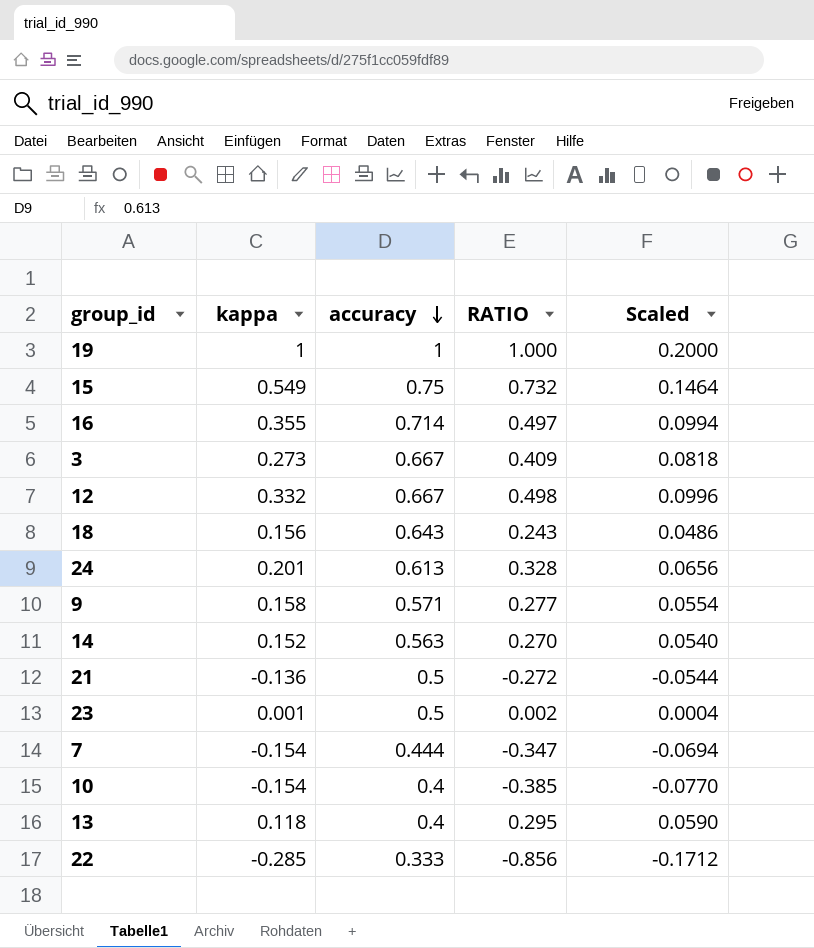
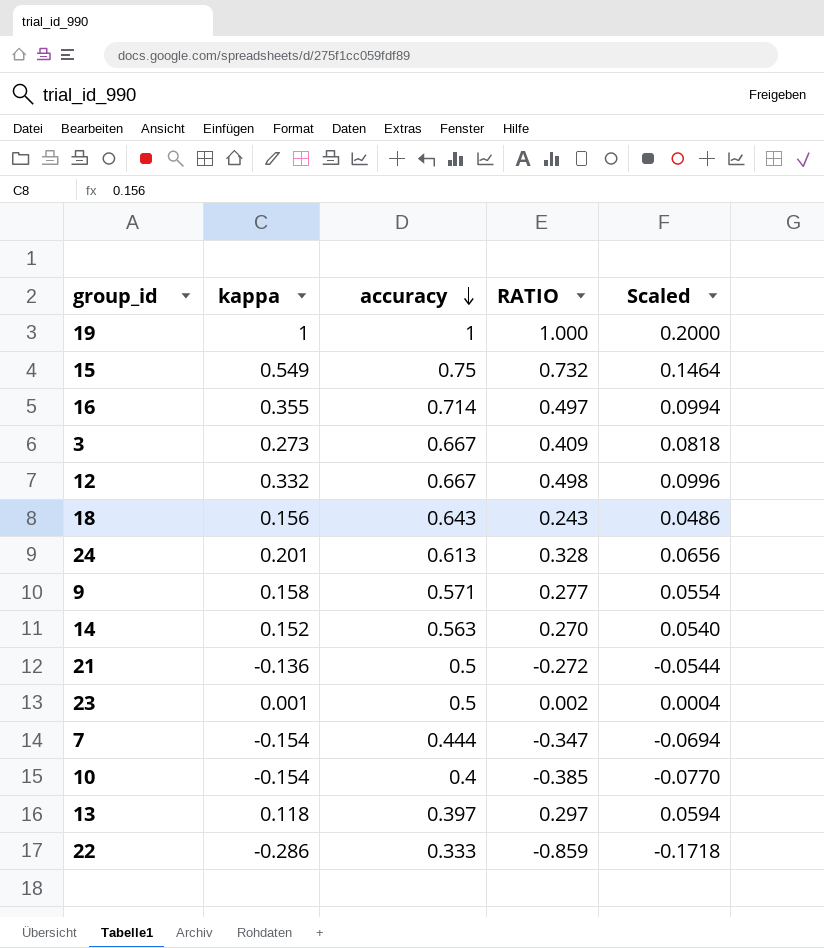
13 | accuracy: 0.4 -> 0.397
13 | RATIO: 0.295 -> 0.297
13 | Scaled: 0.0590 -> 0.0594
22 | kappa: -0.285 -> -0.286
22 | RATIO: -0.856 -> -0.859
22 | Scaled: -0.1712 -> -0.1718

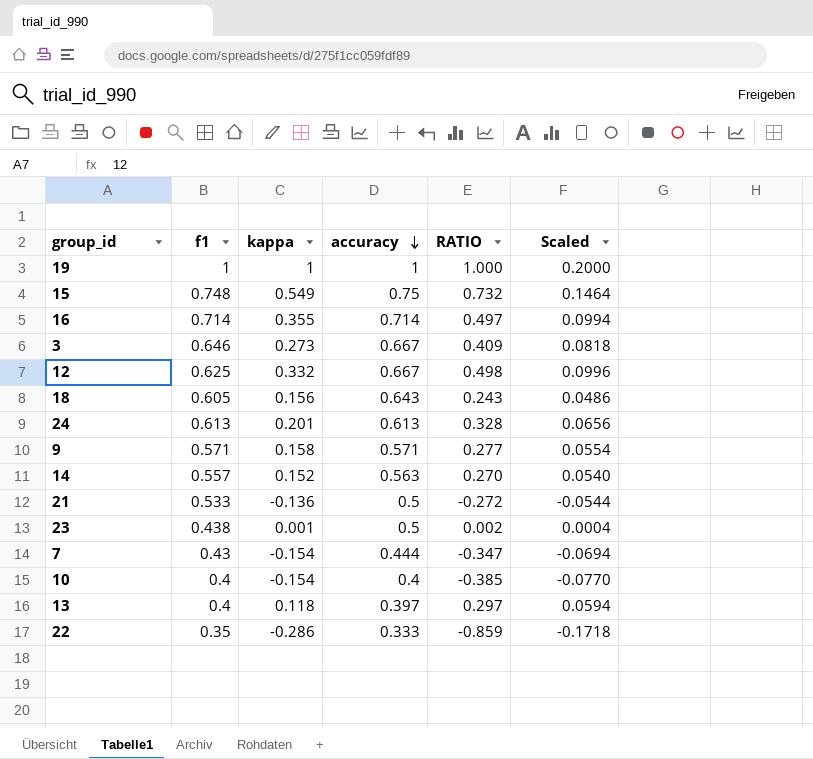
column f1 | position: none -> 2

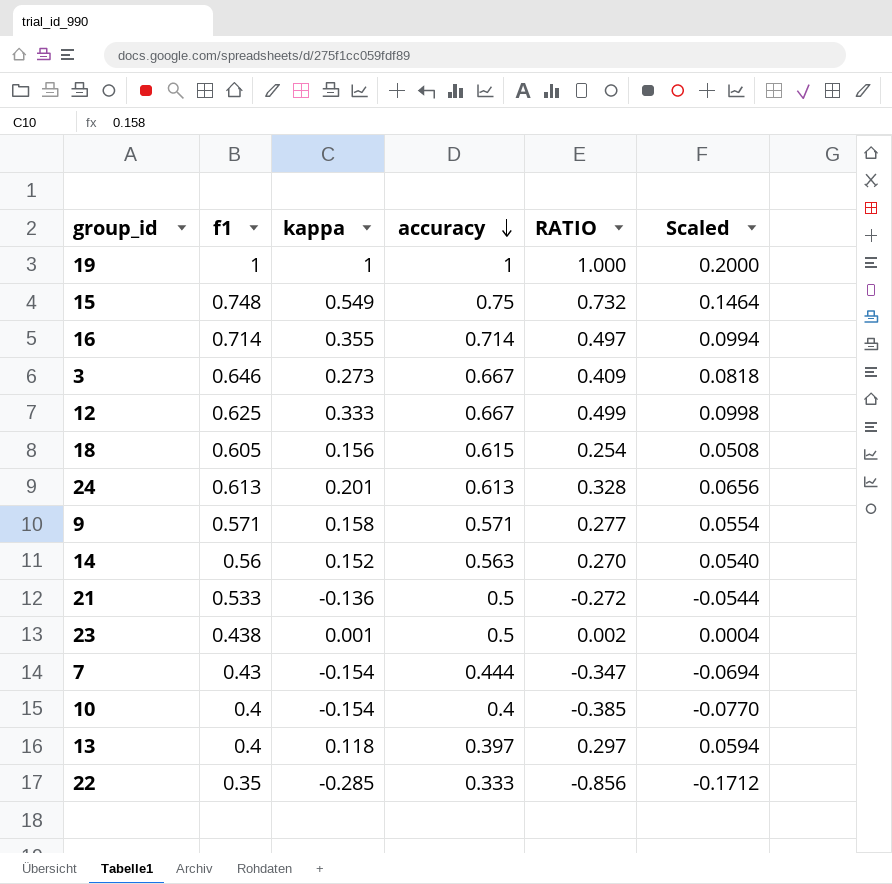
12 | kappa: 0.332 -> 0.333
12 | RATIO: 0.498 -> 0.499
12 | Scaled: 0.0996 -> 0.0998
18 | accuracy: 0.643 -> 0.615
18 | RATIO: 0.243 -> 0.254
18 | Scaled: 0.0486 -> 0.0508
14 | f1: 0.557 -> 0.56
22 | kappa: -0.286 -> -0.285
22 | RATIO: -0.859 -> -0.856
22 | Scaled: -0.1718 -> -0.1712

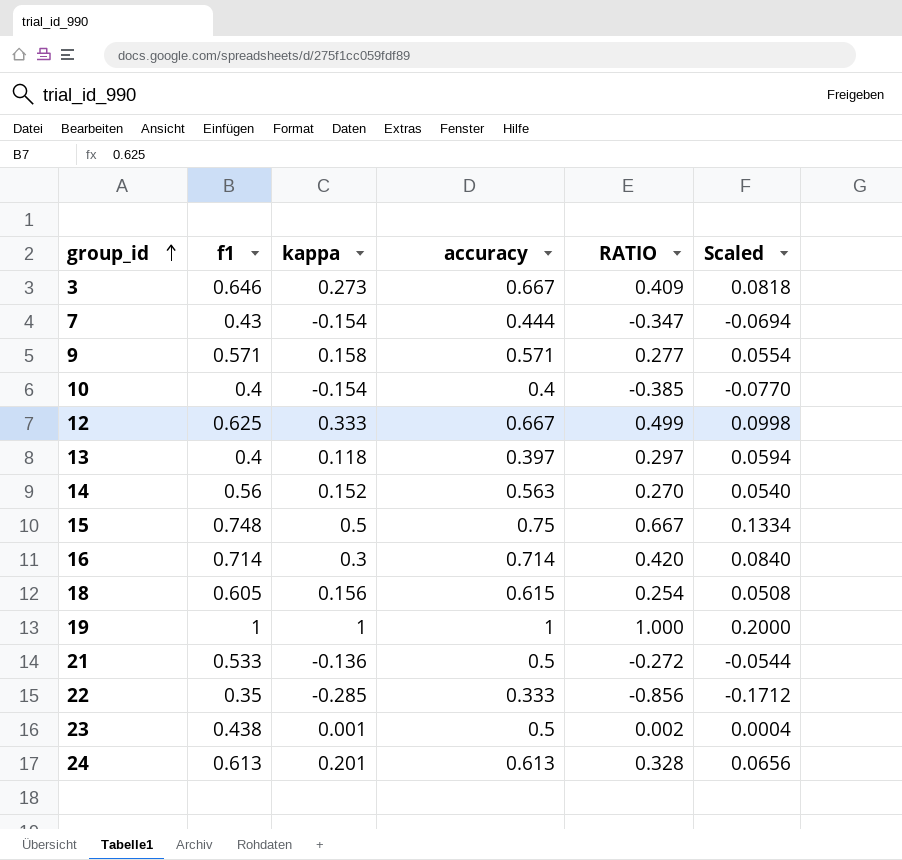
row order: accuracy descending -> group_id ascending
15 | kappa: 0.549 -> 0.5
15 | RATIO: 0.732 -> 0.667
15 | Scaled: 0.1464 -> 0.1334
16 | kappa: 0.355 -> 0.3
16 | RATIO: 0.497 -> 0.420
16 | Scaled: 0.0994 -> 0.0840

